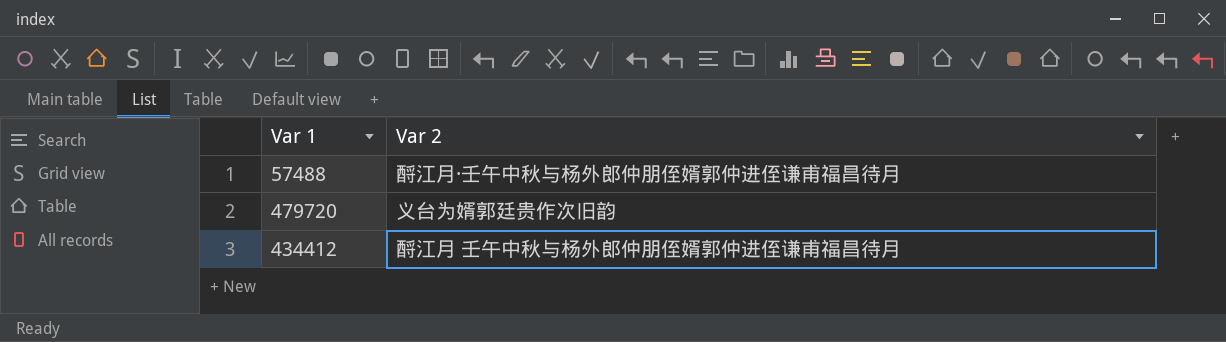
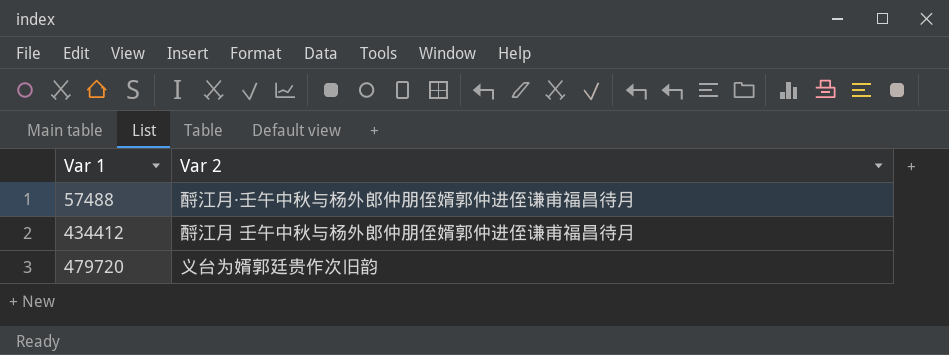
row order: none -> Var 1 ascending

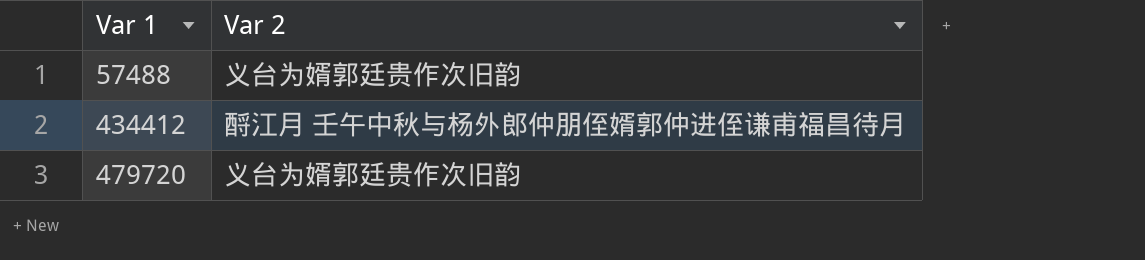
57488 | Var 2: 酹江月·壬午中秋与杨外郎仲朋侄婿郭仲进侄谦甫福昌待月 -> 义台为婿郭廷贵作次旧韵

